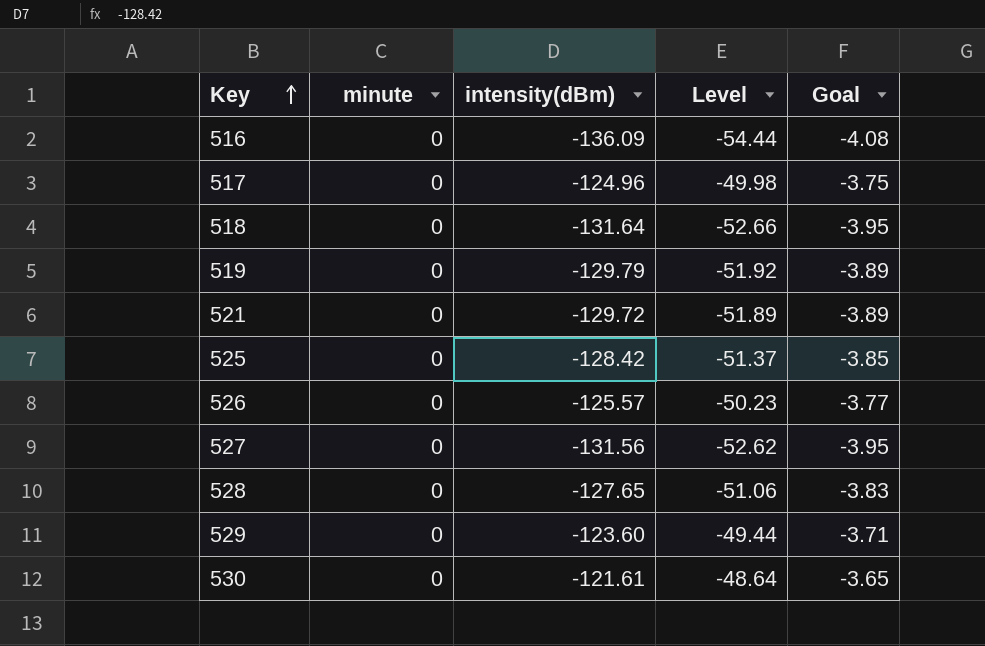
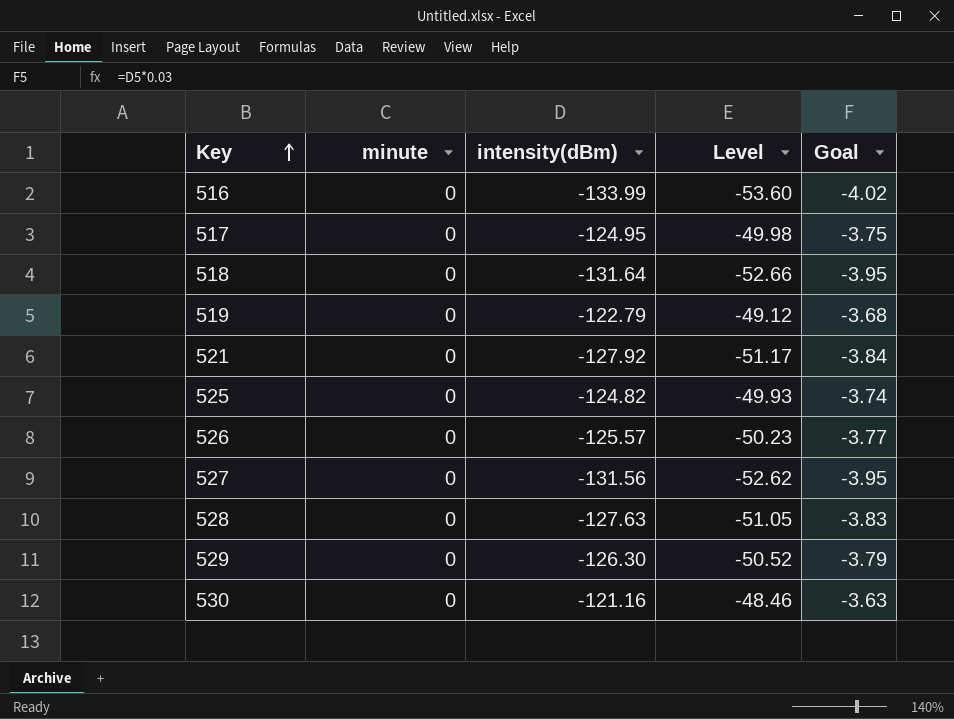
516 | intensity(dBm): -136.09 -> -133.99
516 | Level: -54.44 -> -53.60
516 | Goal: -4.08 -> -4.02
517 | intensity(dBm): -124.96 -> -124.95
519 | intensity(dBm): -129.79 -> -122.79
519 | Level: -51.92 -> -49.12
519 | Goal: -3.89 -> -3.68
521 | intensity(dBm): -129.72 -> -127.92
521 | Level: -51.89 -> -51.17
521 | Goal: -3.89 -> -3.84
525 | intensity(dBm): -128.42 -> -124.82
525 | Level: -51.37 -> -49.93
525 | Goal: -3.85 -> -3.74
528 | intensity(dBm): -127.65 -> -127.63
528 | Level: -51.06 -> -51.05
529 | intensity(dBm): -123.60 -> -126.30
529 | Level: -49.44 -> -50.52
529 | Goal: -3.71 -> -3.79
530 | intensity(dBm): -121.61 -> -121.16
530 | Level: -48.64 -> -48.46
530 | Goal: -3.65 -> -3.63

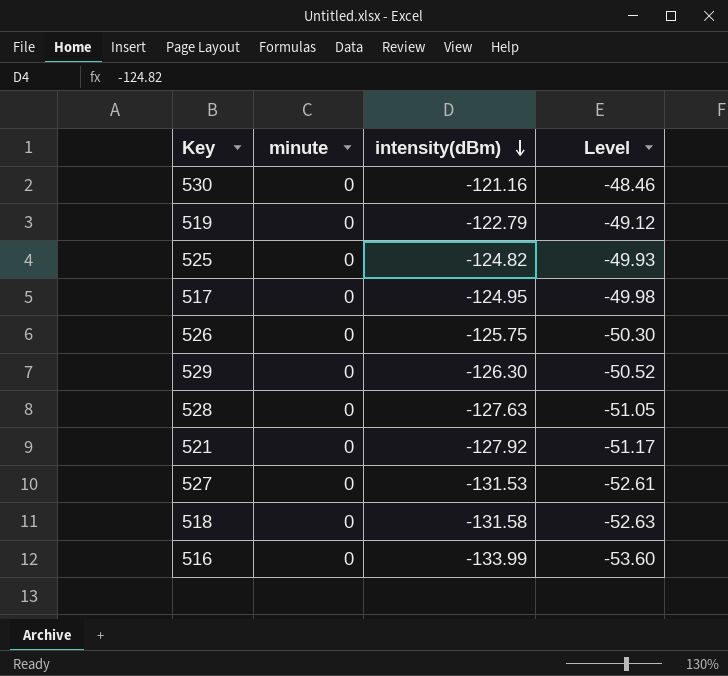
row order: Key ascending -> intensity(dBm) descending
column Goal | formula: [intensity(dBm)] * 0.03 -> none
526 | intensity(dBm): -125.57 -> -125.75
526 | Level: -50.23 -> -50.30
527 | intensity(dBm): -131.56 -> -131.53
527 | Level: -52.62 -> -52.61
518 | intensity(dBm): -131.64 -> -131.58
518 | Level: -52.66 -> -52.63

